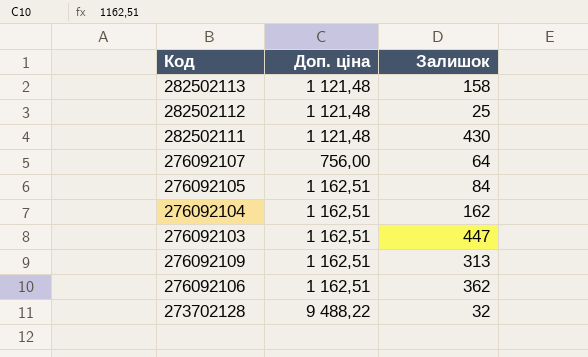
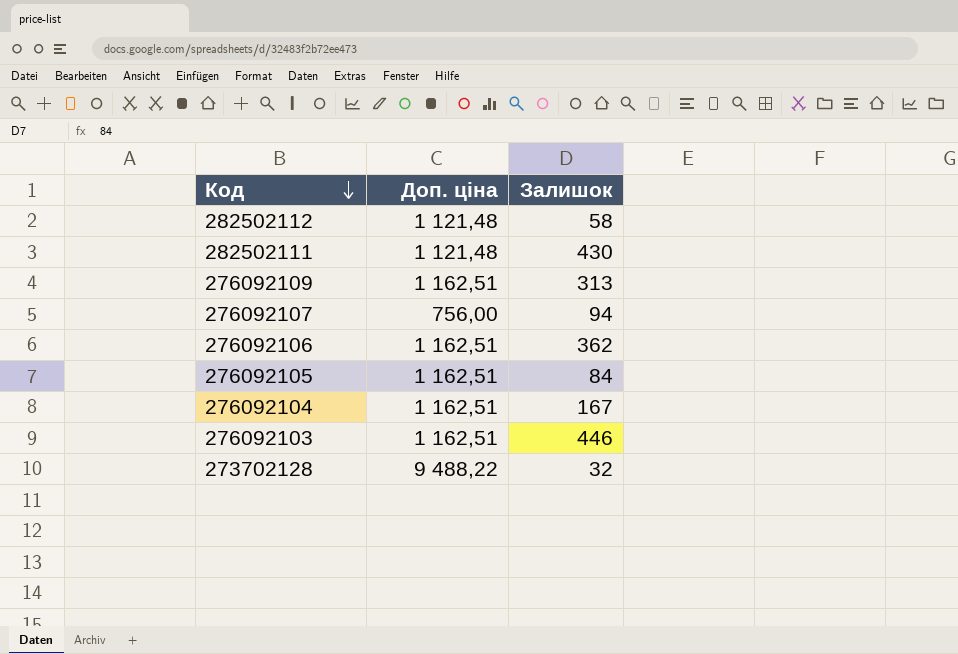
row order: none -> Код descending
row 282502113: 1 121,48 | 158 -> none
282502112 | Залишок: 25 -> 58
276092107 | Залишок: 64 -> 94
276092104 | Залишок: 162 -> 167
276092103 | Залишок: 447 -> 446

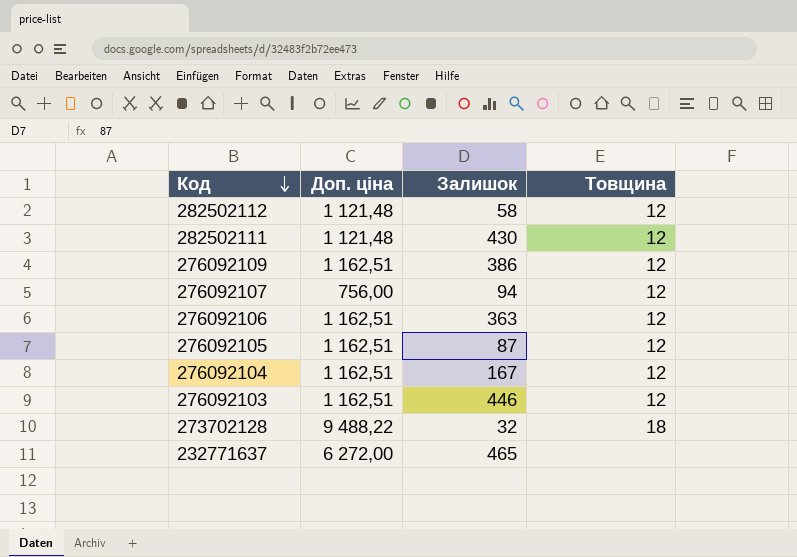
column Товщина | position: none -> 4
276092109 | Залишок: 313 -> 386
276092106 | Залишок: 362 -> 363
276092105 | Залишок: 84 -> 87
row 232771637: none -> 6 272,00 | 465 | none

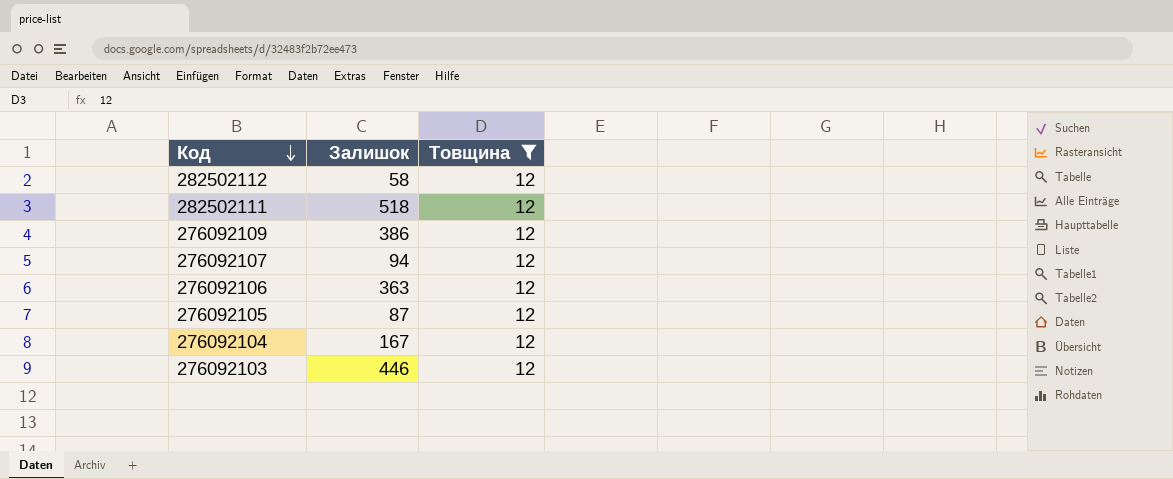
filter: none -> Товщина = 12
column Доп. ціна | position: 2 -> none
282502111 | Залишок: 430 -> 518

